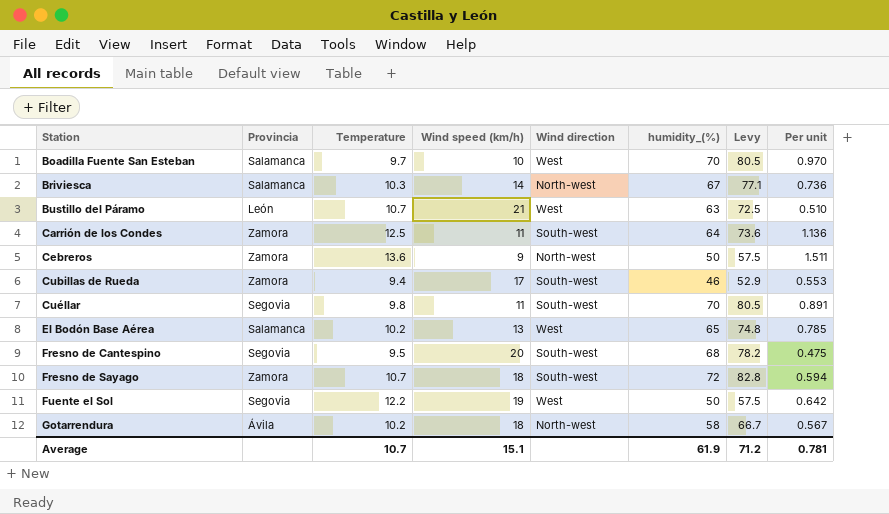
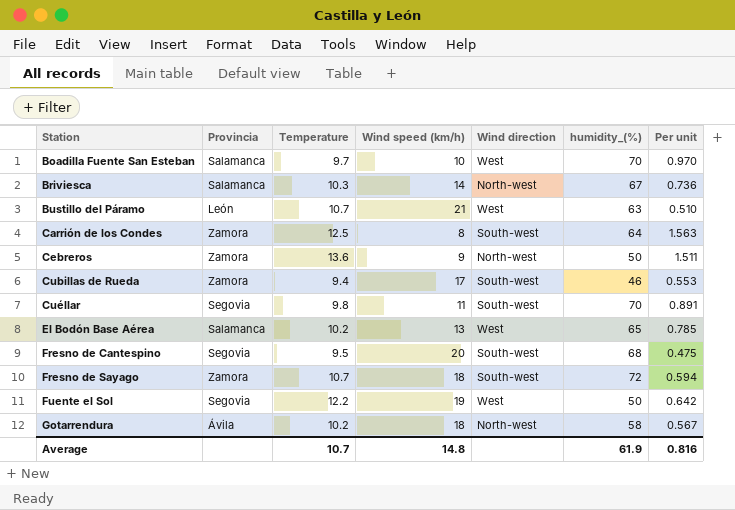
column Levy | formula: [humidity_(%)] * 1.15 -> none
Carrión de los Condes | Wind speed (km/h): 11 -> 8
Carrión de los Condes | Per unit: 1.136 -> 1.563
Average | Wind speed (km/h): 15.1 -> 14.8
Average | Per unit: 0.781 -> 0.816

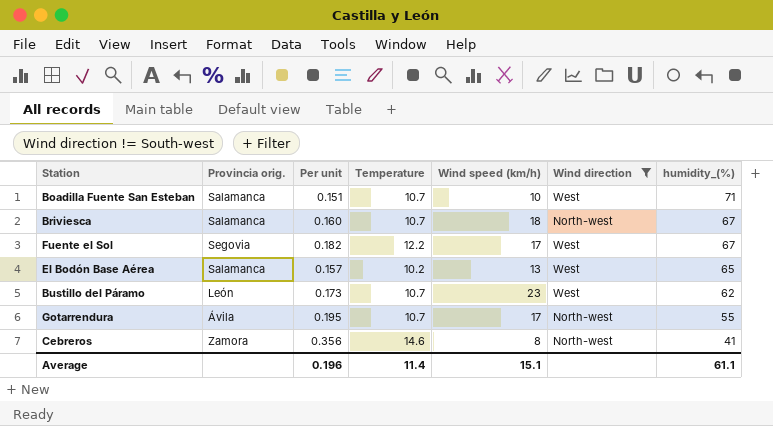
filter: none -> Wind direction != South-west
row order: Station ascending -> humidity_(%) descending
column name: Provincia -> Provincia orig.
column Per unit | formula: [Temperature] / [Wind speed (km/h)] -> [Temperature] / [humidity_(%)]
column Per unit | position: 7 -> 3
Boadilla Fuente San Esteban | Temperature: 9.7 -> 10.7
Boadilla Fuente San Esteban | humidity_(%): 70 -> 71
Briviesca | Temperature: 10.3 -> 10.7
Briviesca | Wind speed (km/h): 14 -> 18
Fuente el Sol | Wind speed (km/h): 19 -> 17
Fuente el Sol | humidity_(%): 50 -> 67
Bustillo del Páramo | Wind speed (km/h): 21 -> 23
Bustillo del Páramo | humidity_(%): 63 -> 62
Gotarrendura | Temperature: 10.2 -> 10.7
Gotarrendura | Wind speed (km/h): 18 -> 17
Gotarrendura | humidity_(%): 58 -> 55
Cebreros | Temperature: 13.6 -> 14.6
Cebreros | Wind speed (km/h): 9 -> 8
Cebreros | humidity_(%): 50 -> 41
Average | Per unit: 0.816 -> 0.196
Average | Temperature: 10.7 -> 11.4
Average | Wind speed (km/h): 14.8 -> 15.1
Average | humidity_(%): 61.9 -> 61.1

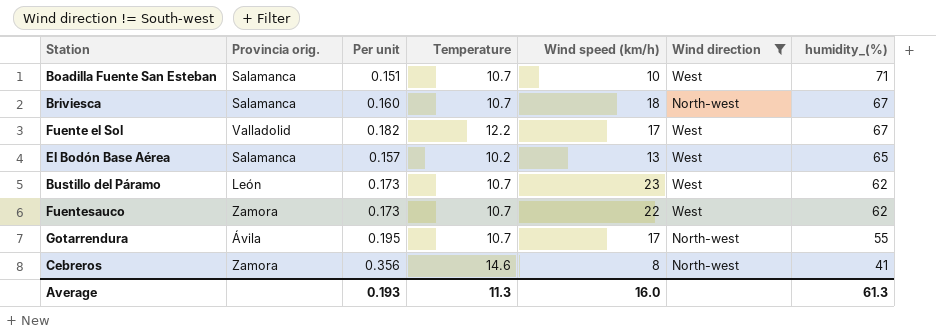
Fuente el Sol | Provincia orig.: Segovia -> Valladolid
row Fuentesauco: none -> Zamora | 0.173 | 10.7 | 22 | West | 62
Average | Per unit: 0.196 -> 0.193
Average | Temperature: 11.4 -> 11.3
Average | Wind speed (km/h): 15.1 -> 16.0
Average | humidity_(%): 61.1 -> 61.3

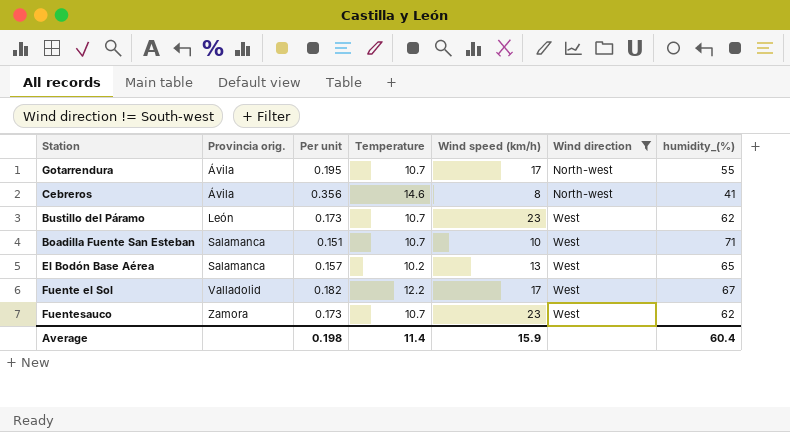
row order: humidity_(%) descending -> Provincia orig. ascending
row Briviesca: Salamanca | 0.160 | 10.7 | 18 | North-west | 67 -> none
Cebreros | Provincia orig.: Zamora -> Ávila
Fuentesauco | Wind speed (km/h): 22 -> 23
Average | Per unit: 0.193 -> 0.198
Average | Temperature: 11.3 -> 11.4
Average | Wind speed (km/h): 16.0 -> 15.9
Average | humidity_(%): 61.3 -> 60.4

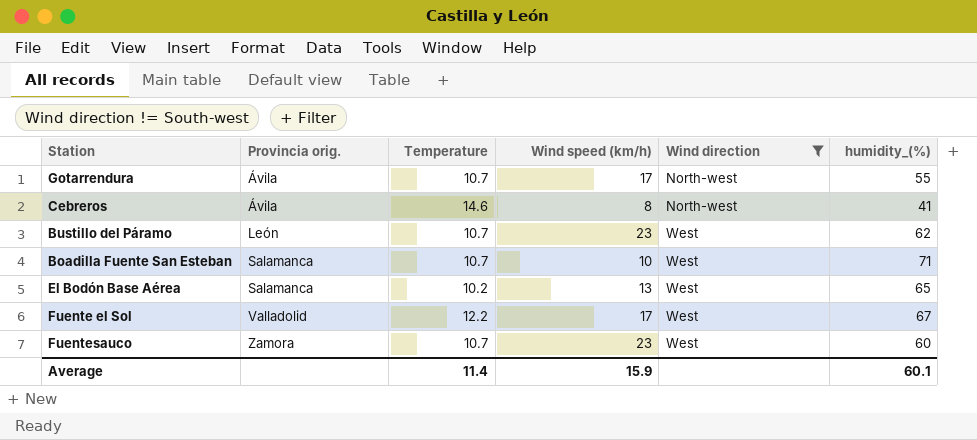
column Per unit | formula: [Temperature] / [humidity_(%)] -> none
Fuentesauco | humidity_(%): 62 -> 60
Average | humidity_(%): 60.4 -> 60.1

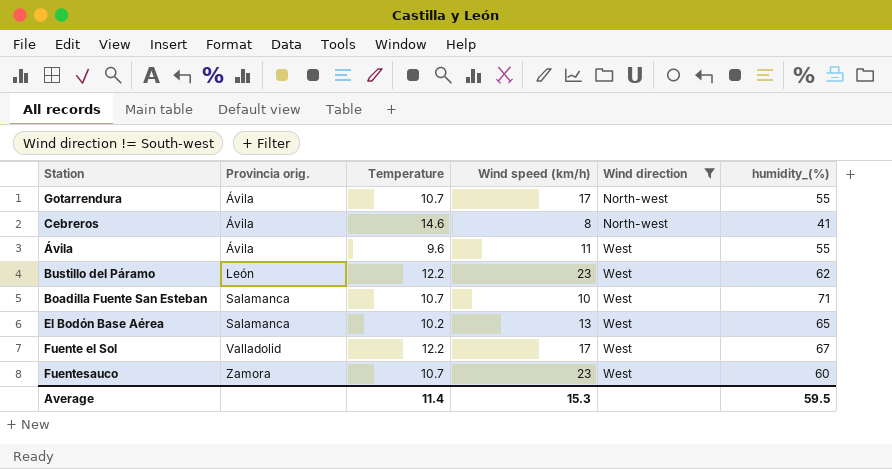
row Ávila: none -> Ávila | 9.6 | 11 | West | 55
Bustillo del Páramo | Temperature: 10.7 -> 12.2
Average | Wind speed (km/h): 15.9 -> 15.3
Average | humidity_(%): 60.1 -> 59.5

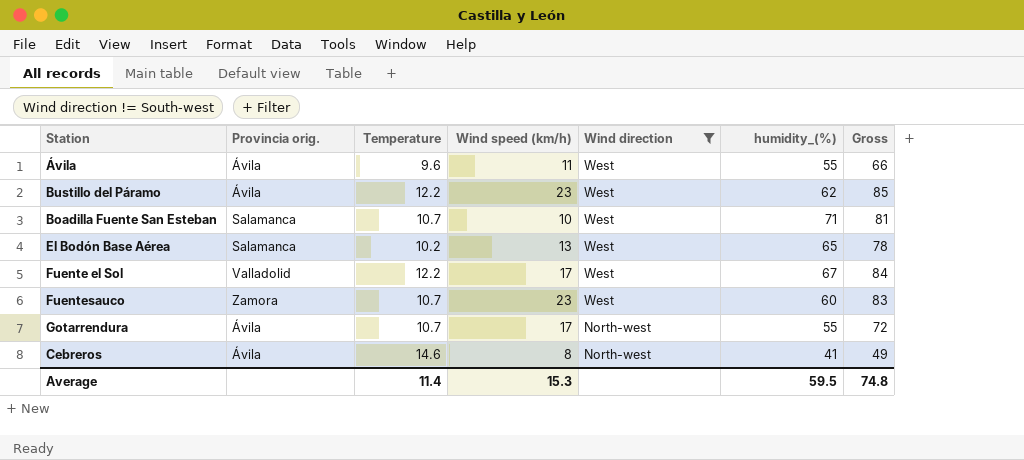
row order: Provincia orig. ascending -> Wind direction descending
column Gross | formula: none -> [Wind speed (km/h)] + [humidity_(%)]
Bustillo del Páramo | Provincia orig.: León -> Ávila

